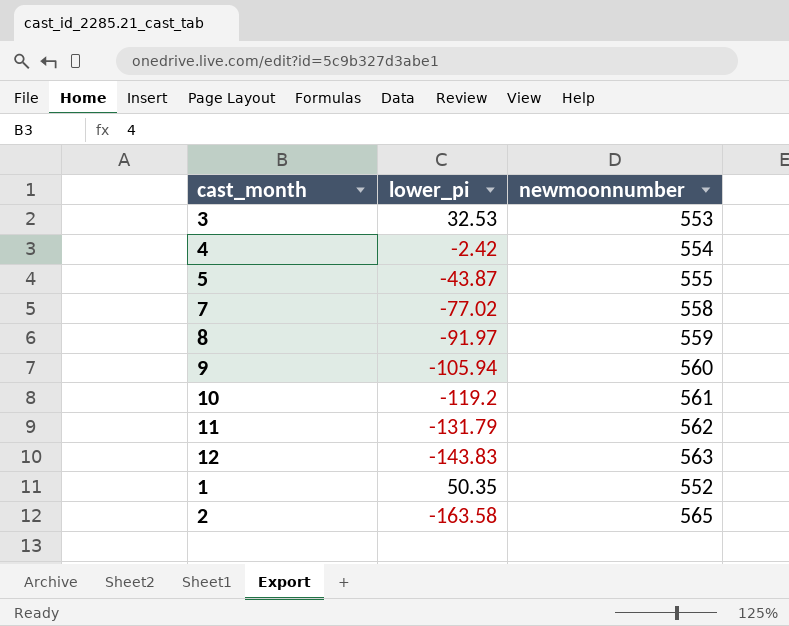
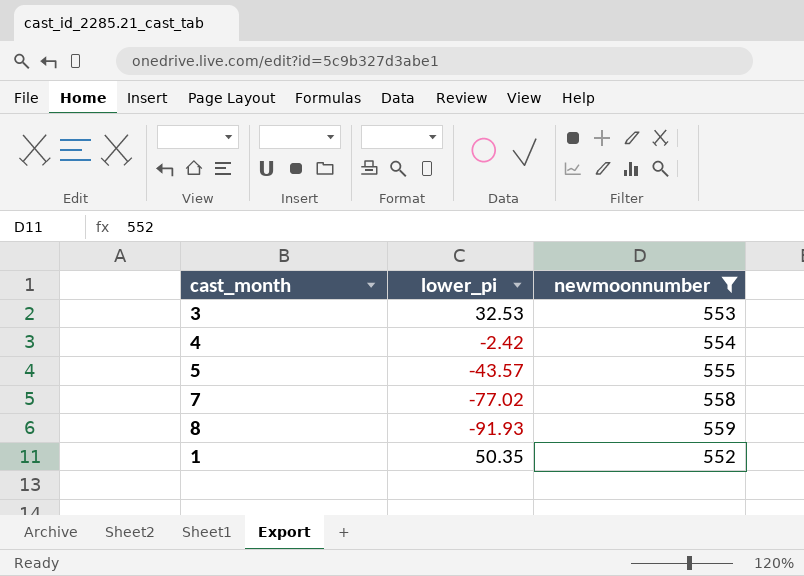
filter: none -> newmoonnumber <= 559
5 | lower_pi: -43.87 -> -43.57
8 | lower_pi: -91.97 -> -91.93

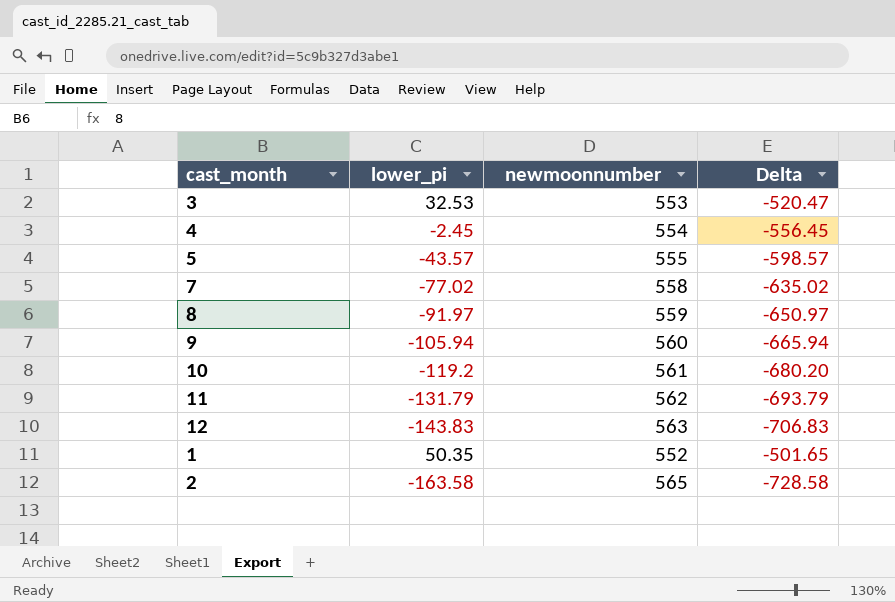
filter: newmoonnumber <= 559 -> none
column Delta | formula: none -> [lower_pi] - [newmoonnumber]
4 | lower_pi: -2.42 -> -2.45
8 | lower_pi: -91.93 -> -91.97

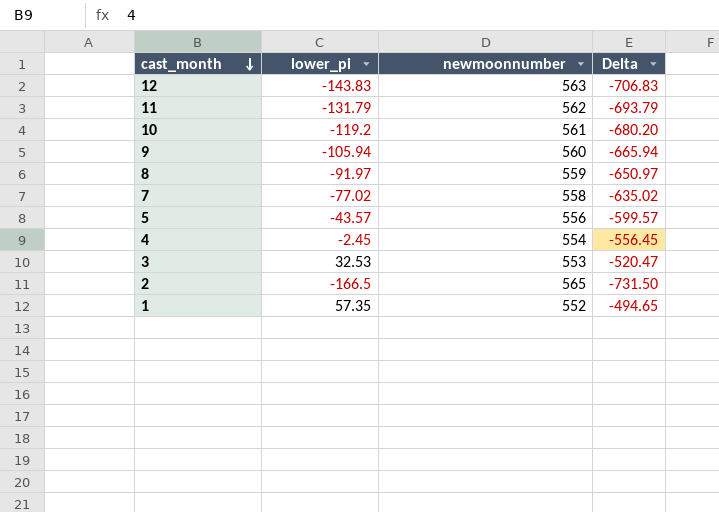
row order: none -> cast_month descending
5 | newmoonnumber: 555 -> 556
5 | Delta: -598.57 -> -599.57
2 | lower_pi: -163.58 -> -166.5
2 | Delta: -728.58 -> -731.50
1 | lower_pi: 50.35 -> 57.35
1 | Delta: -501.65 -> -494.65

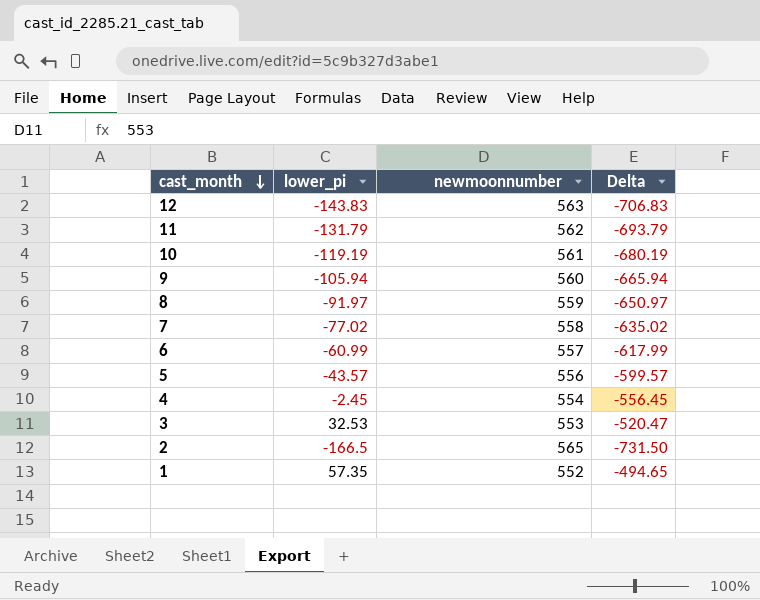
10 | lower_pi: -119.2 -> -119.19
10 | Delta: -680.20 -> -680.19
row 6: none -> -60.99 | 557 | -617.99

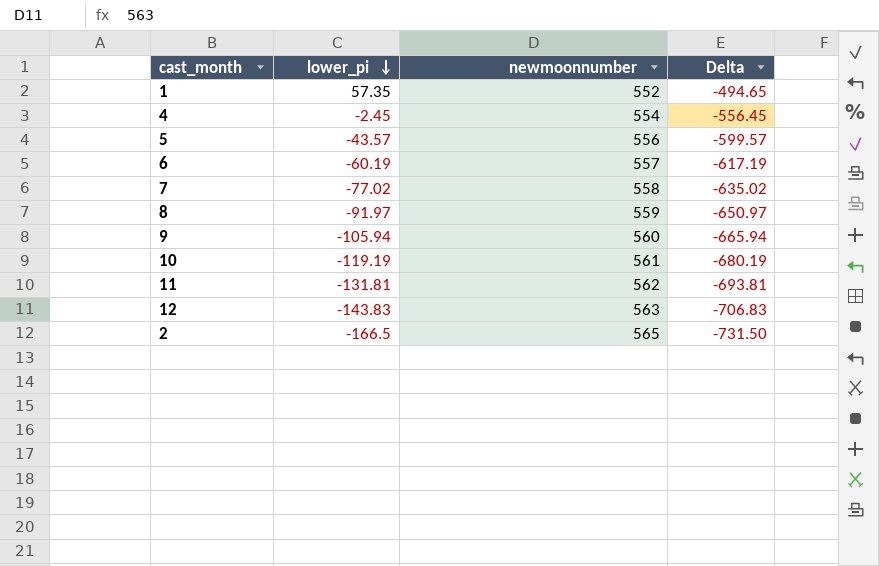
row order: cast_month descending -> lower_pi descending
row 3: 32.53 | 553 | -520.47 -> none
6 | lower_pi: -60.99 -> -60.19
6 | Delta: -617.99 -> -617.19
11 | lower_pi: -131.79 -> -131.81
11 | Delta: -693.79 -> -693.81

